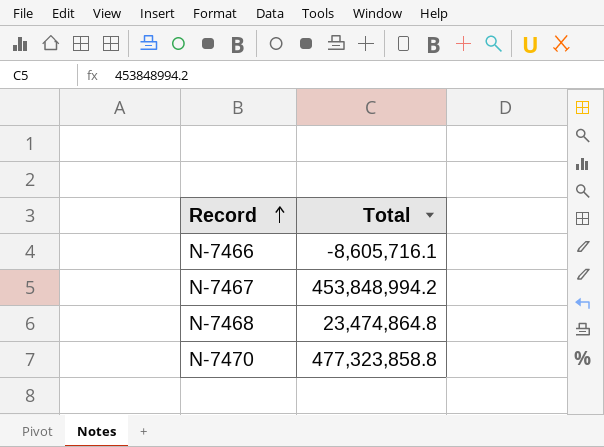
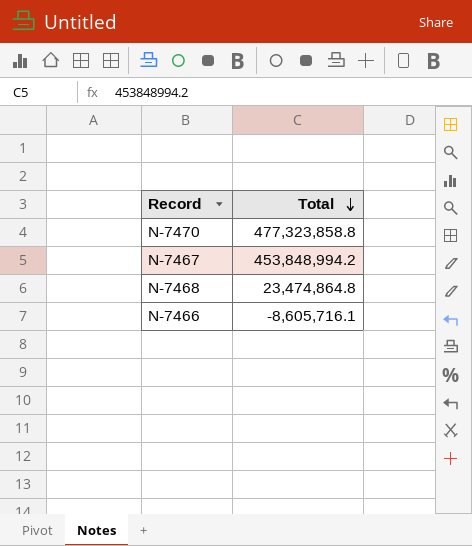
row order: Record ascending -> Total descending

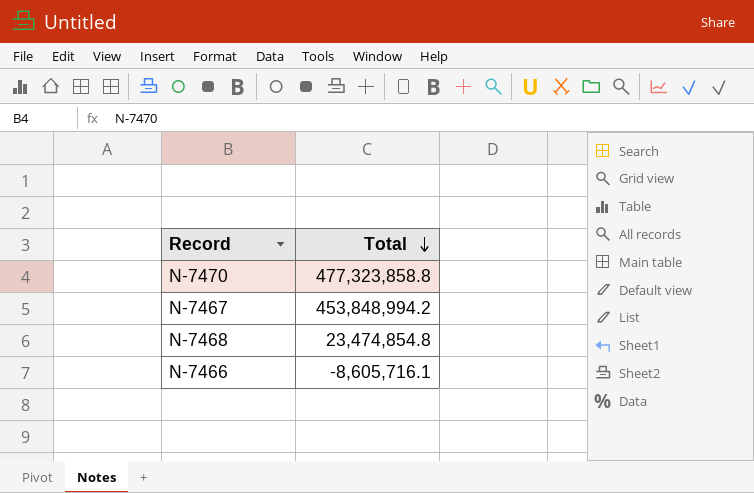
N-7468 | Total: 23,474,864.8 -> 23,474,854.8

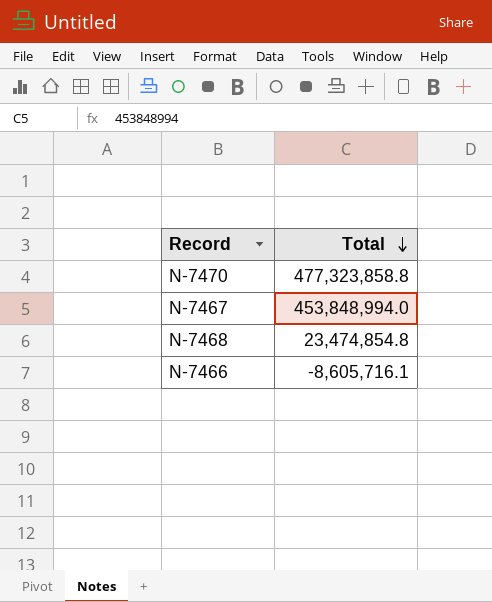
N-7467 | Total: 453,848,994.2 -> 453,848,994.0

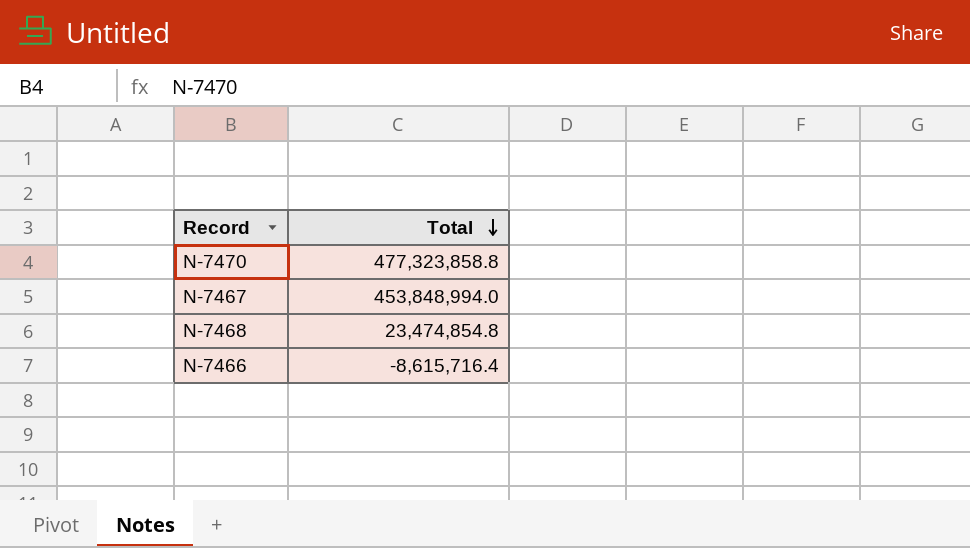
N-7466 | Total: -8,605,716.1 -> -8,615,716.4

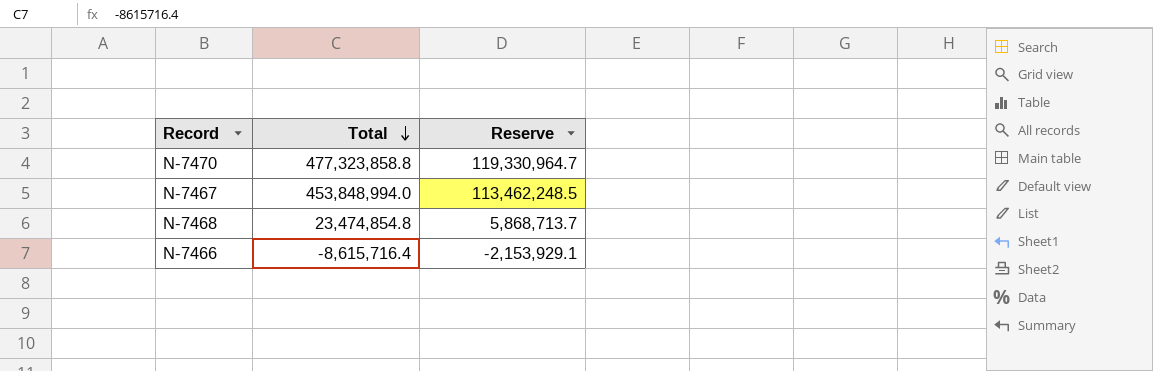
column Reserve | formula: none -> [Total] * 0.25

